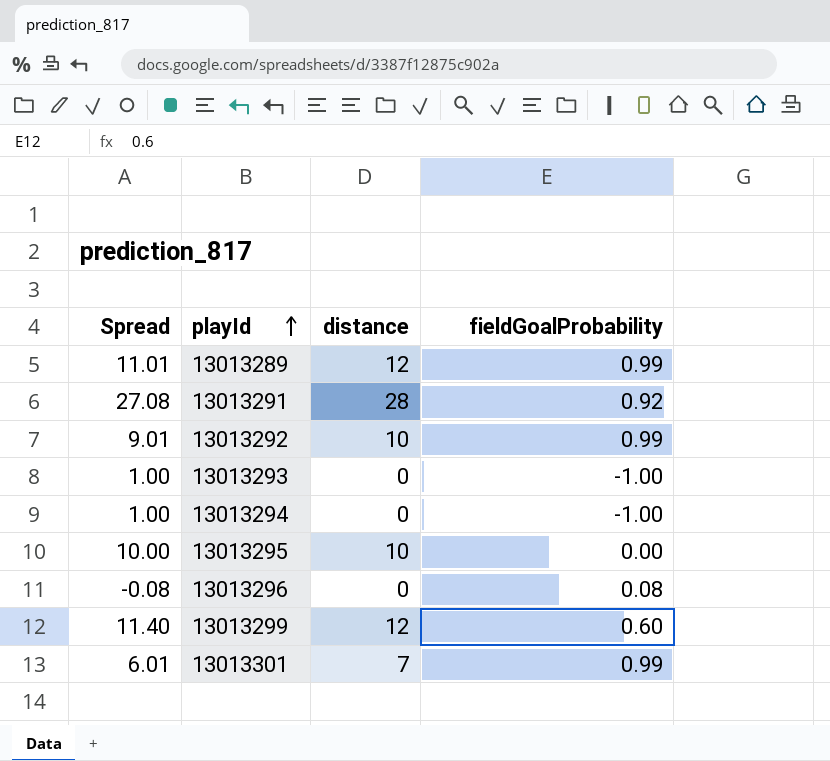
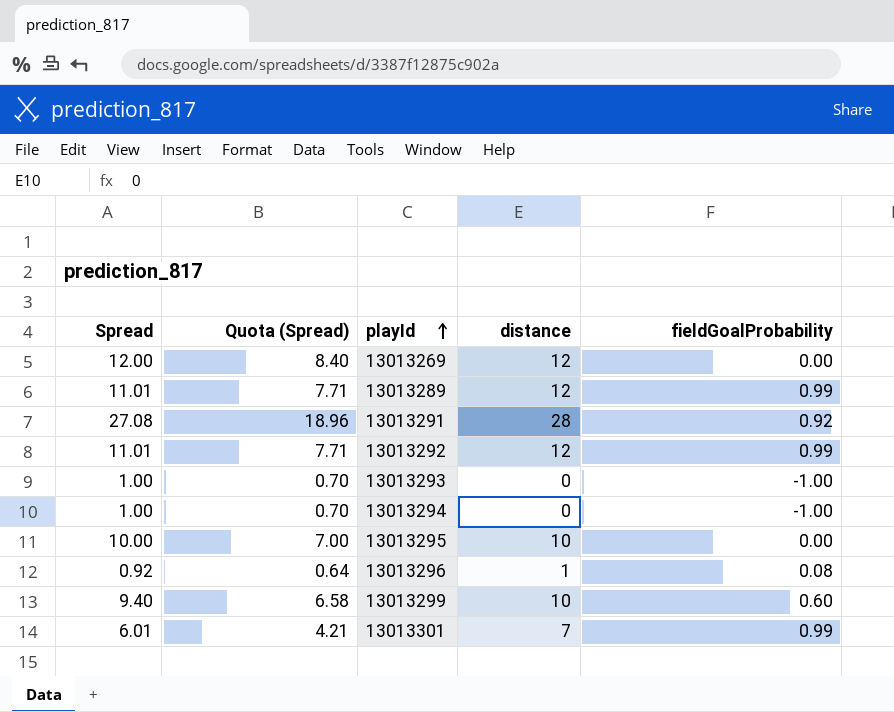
column Quota (Spread) | formula: none -> [Spread] * 0.7
row 13013269: none -> 12.00 | 8.40 | 12 | 0.00
13013292 | Spread: 9.01 -> 11.01
13013292 | distance: 10 -> 12
13013296 | Spread: -0.08 -> 0.92
13013296 | distance: 0 -> 1
13013299 | Spread: 11.40 -> 9.40
13013299 | distance: 12 -> 10

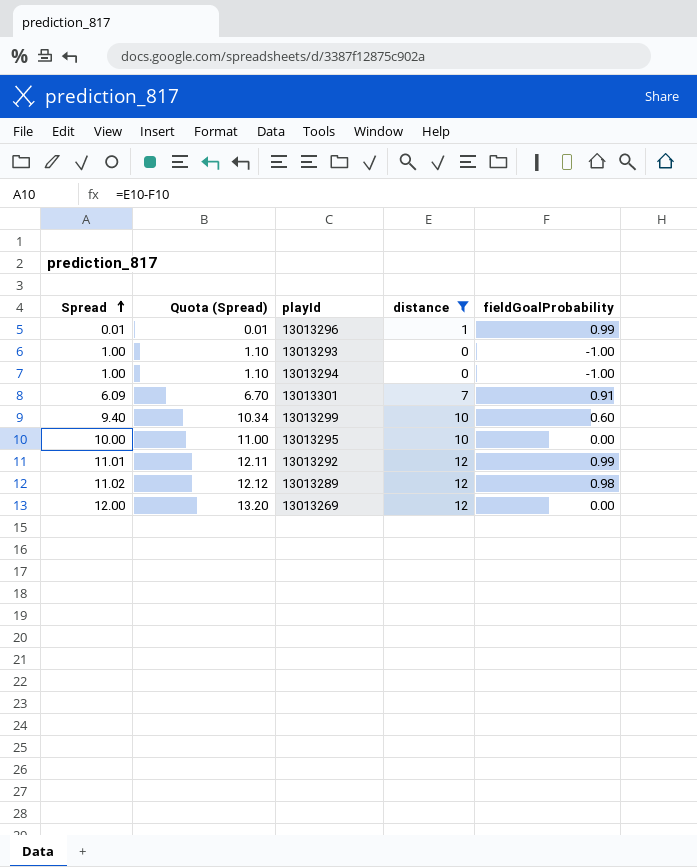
filter: none -> distance != 28
row order: playId ascending -> Spread ascending
column Quota (Spread) | formula: [Spread] * 0.7 -> [Spread] * 1.1
13013296 | Spread: 0.92 -> 0.01
13013296 | fieldGoalProbability: 0.08 -> 0.99
13013301 | Spread: 6.01 -> 6.09
13013301 | fieldGoalProbability: 0.99 -> 0.91
13013289 | Spread: 11.01 -> 11.02
13013289 | fieldGoalProbability: 0.99 -> 0.98

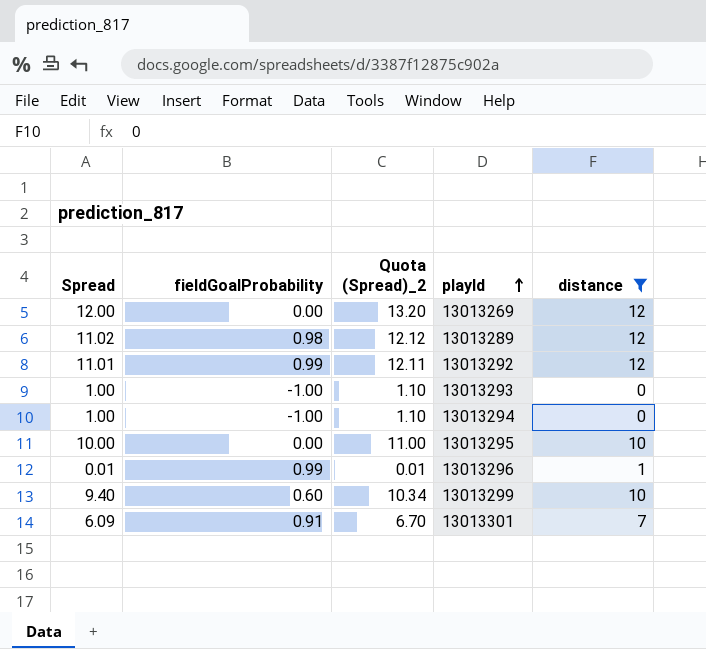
row order: Spread ascending -> playId ascending
column fieldGoalProbability | position: 5 -> 2
column name: Quota (Spread) -> Quota (Spread)_2

